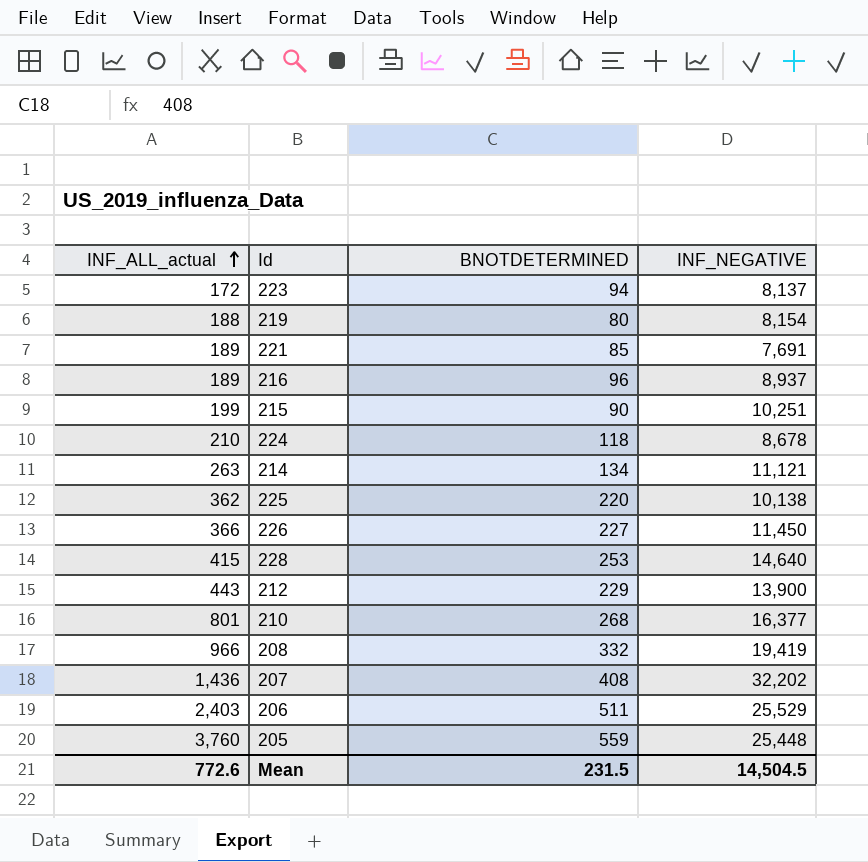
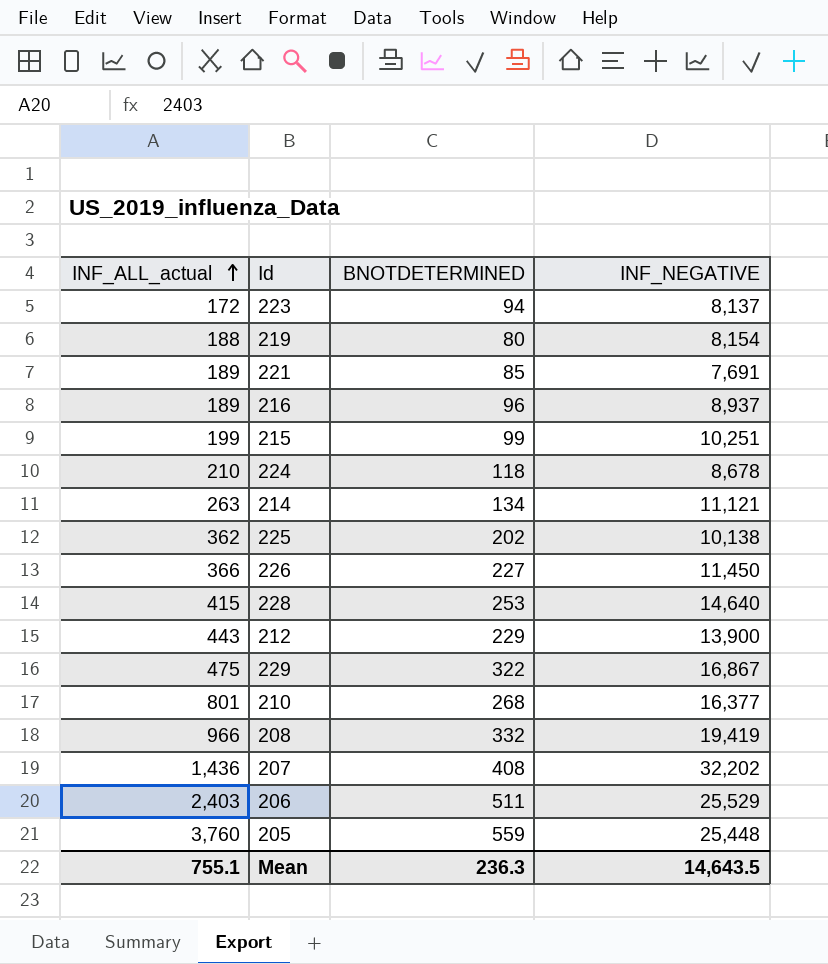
215 | BNOTDETERMINED: 90 -> 99
225 | BNOTDETERMINED: 220 -> 202
row 229: none -> 475 | 322 | 16,867
Mean | INF_ALL_actual: 772.6 -> 755.1
Mean | BNOTDETERMINED: 231.5 -> 236.3
Mean | INF_NEGATIVE: 14,504.5 -> 14,643.5

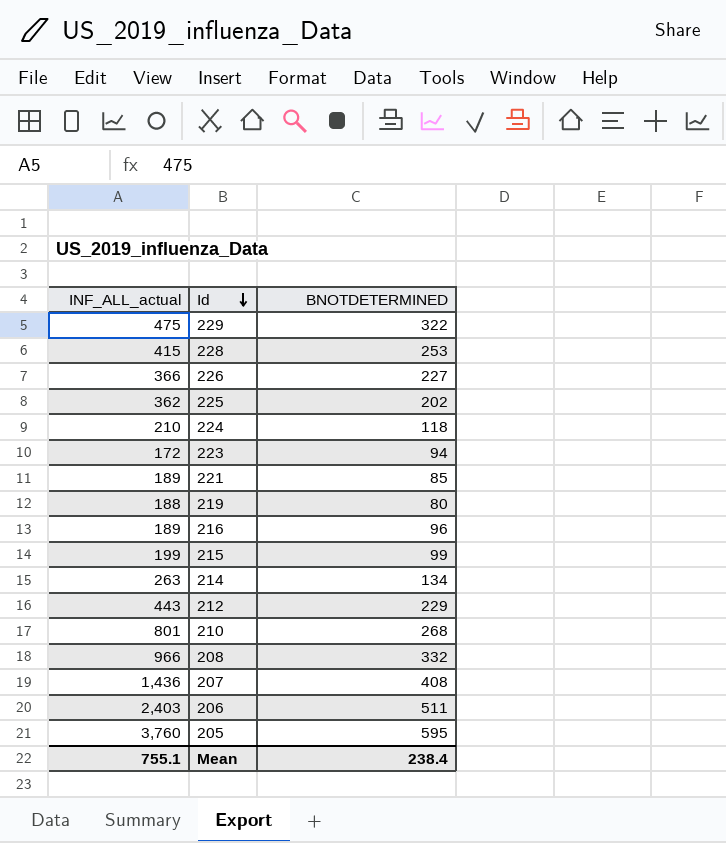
row order: INF_ALL_actual ascending -> Id descending
column INF_NEGATIVE | position: 4 -> none
205 | BNOTDETERMINED: 559 -> 595
Mean | BNOTDETERMINED: 236.3 -> 238.4

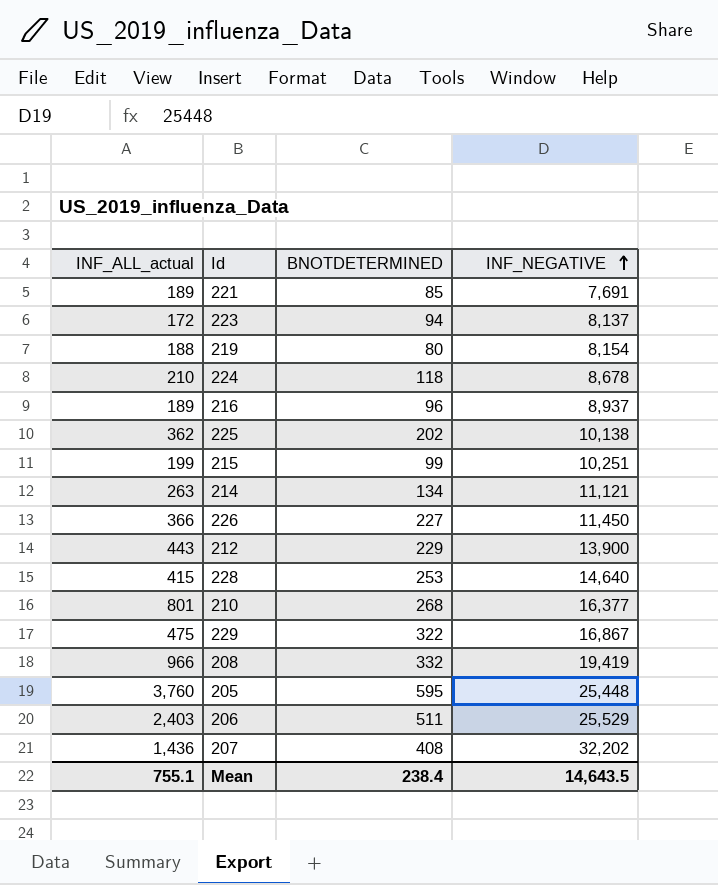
row order: Id descending -> INF_NEGATIVE ascending
column INF_NEGATIVE | position: none -> 4

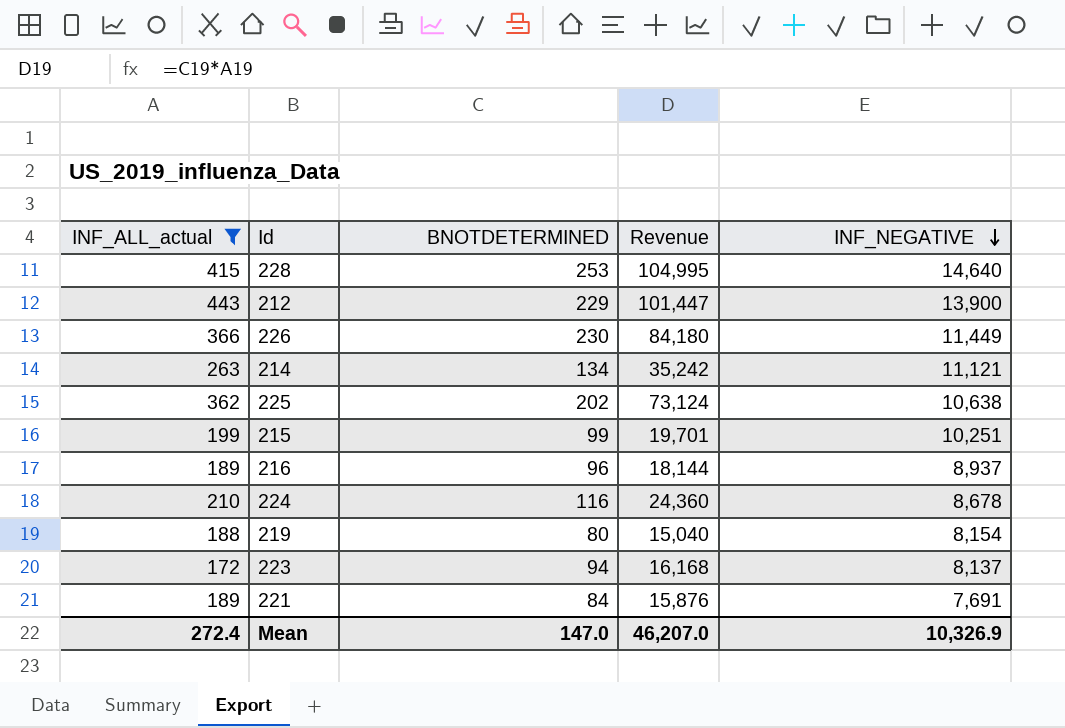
filter: none -> INF_ALL_actual <= 443
row order: INF_NEGATIVE ascending -> INF_NEGATIVE descending
column Revenue | formula: none -> [INF_ALL_actual] * [BNOTDETERMINED]
226 | BNOTDETERMINED: 227 -> 230
226 | INF_NEGATIVE: 11,450 -> 11,449
225 | INF_NEGATIVE: 10,138 -> 10,638
224 | BNOTDETERMINED: 118 -> 116
221 | BNOTDETERMINED: 85 -> 84
Mean | INF_ALL_actual: 755.1 -> 272.4
Mean | BNOTDETERMINED: 238.4 -> 147.0
Mean | INF_NEGATIVE: 14,643.5 -> 10,326.9

